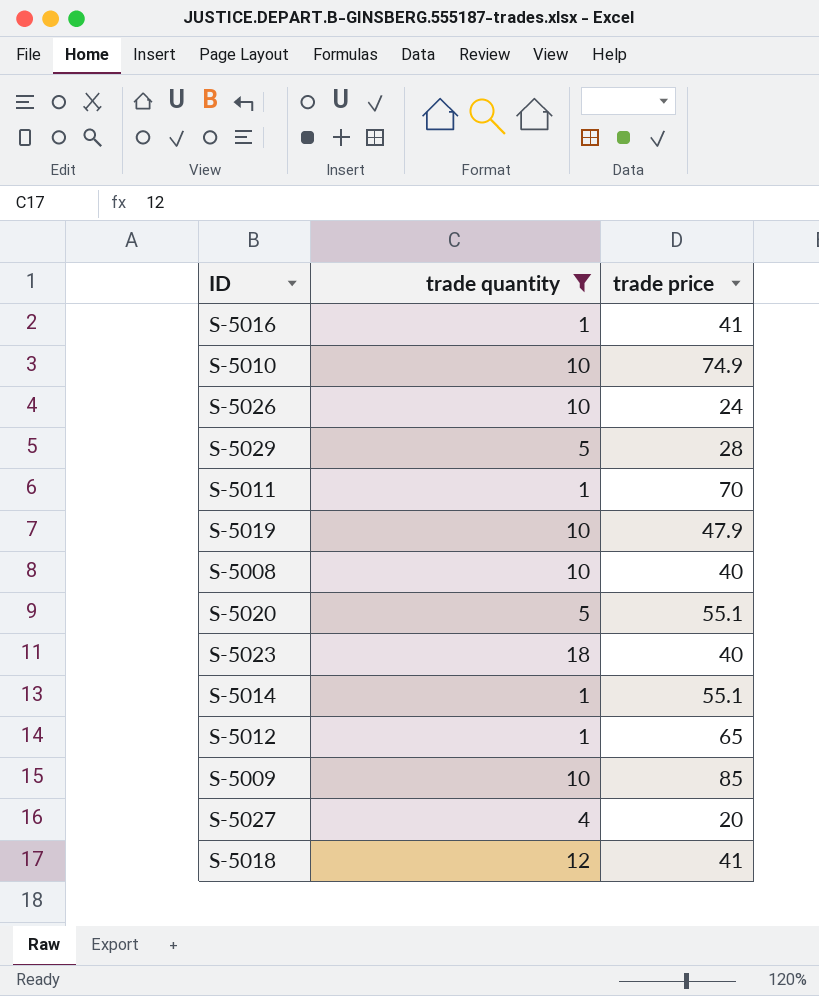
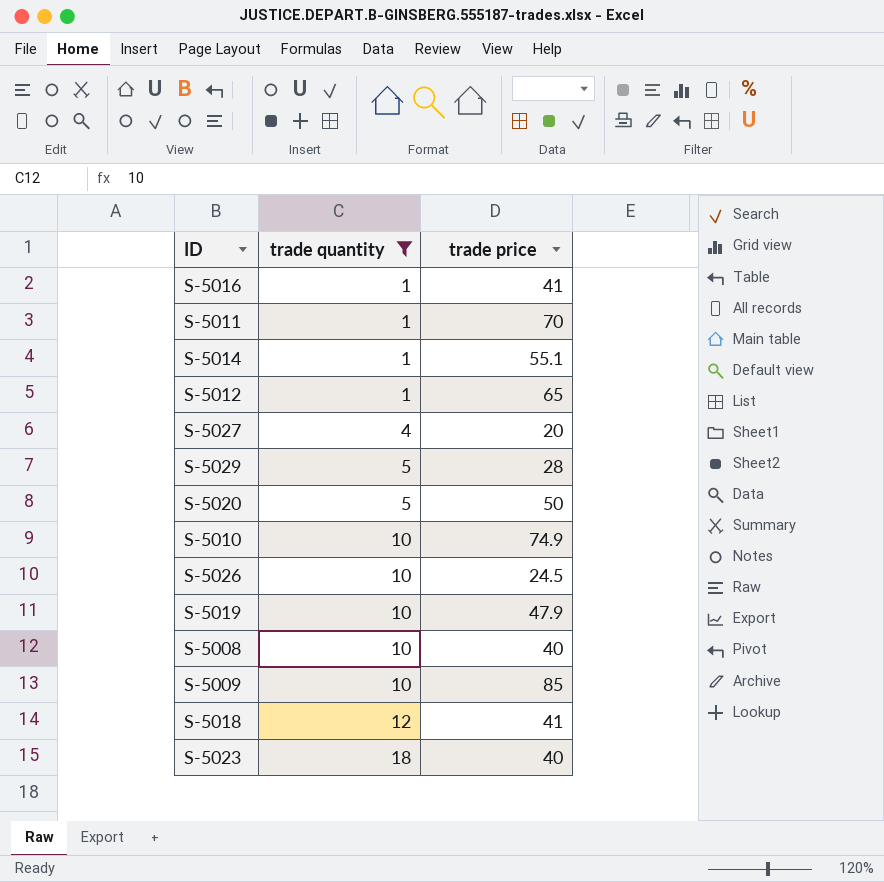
row order: none -> trade quantity ascending
S-5020 | trade price: 55.1 -> 50
S-5026 | trade price: 24 -> 24.5

